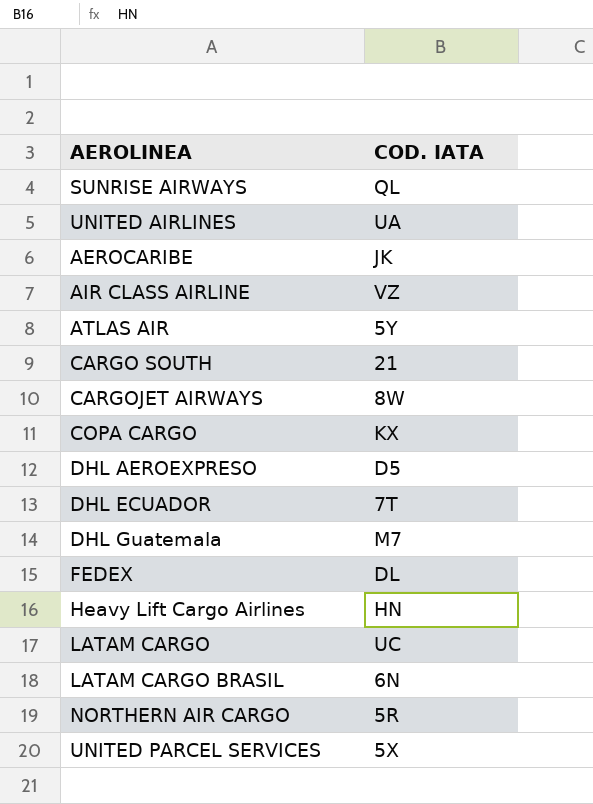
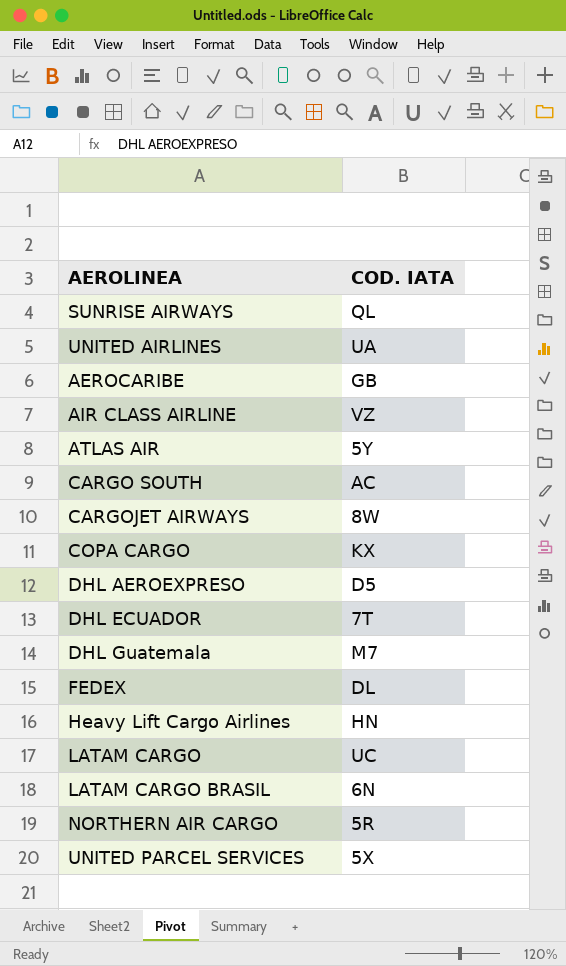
AEROCARIBE | COD. IATA: JK -> GB
CARGO SOUTH | COD. IATA: 21 -> AC

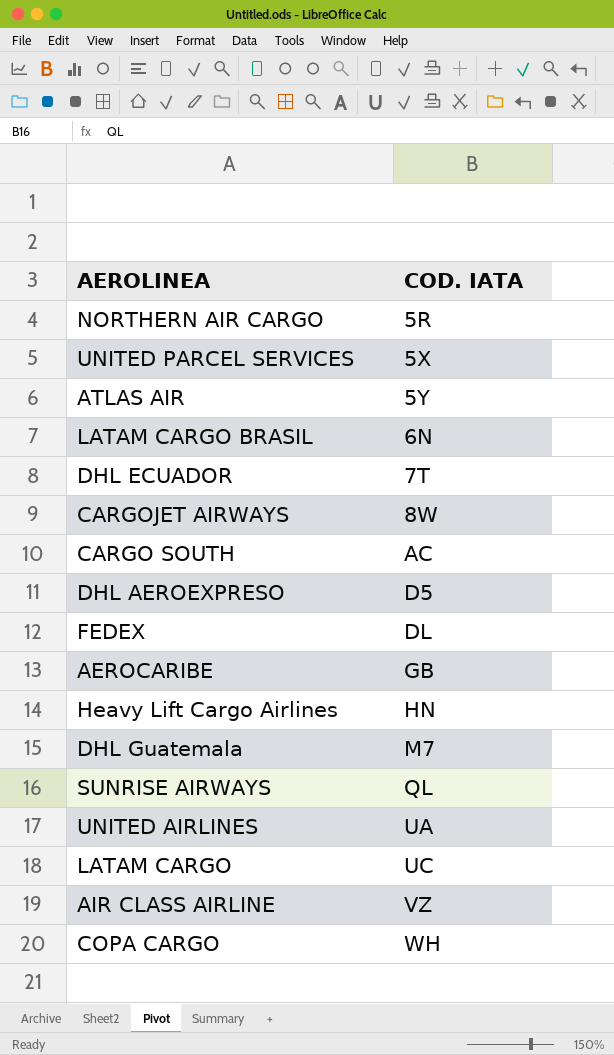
row order: none -> COD. IATA ascending
COPA CARGO | COD. IATA: KX -> WH

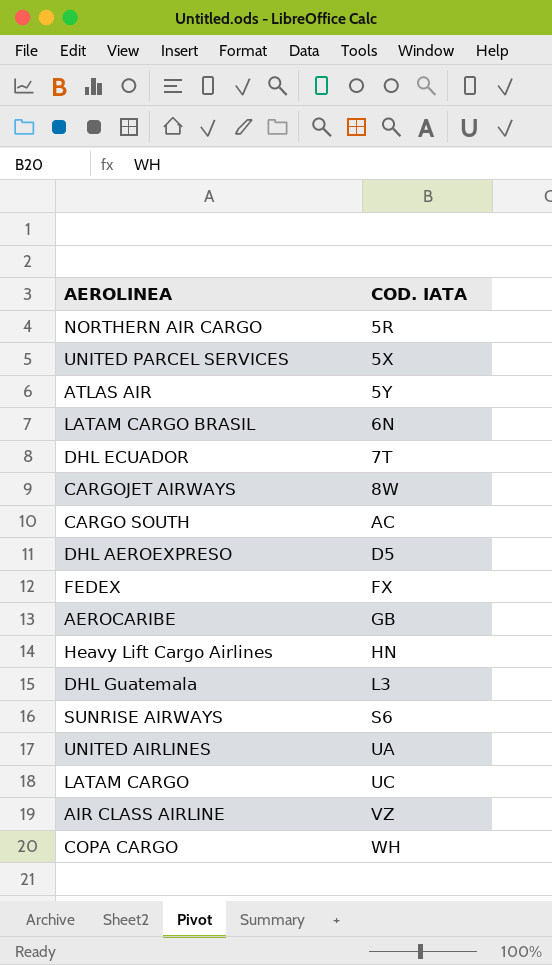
FEDEX | COD. IATA: DL -> FX
DHL Guatemala | COD. IATA: M7 -> L3
SUNRISE AIRWAYS | COD. IATA: QL -> S6

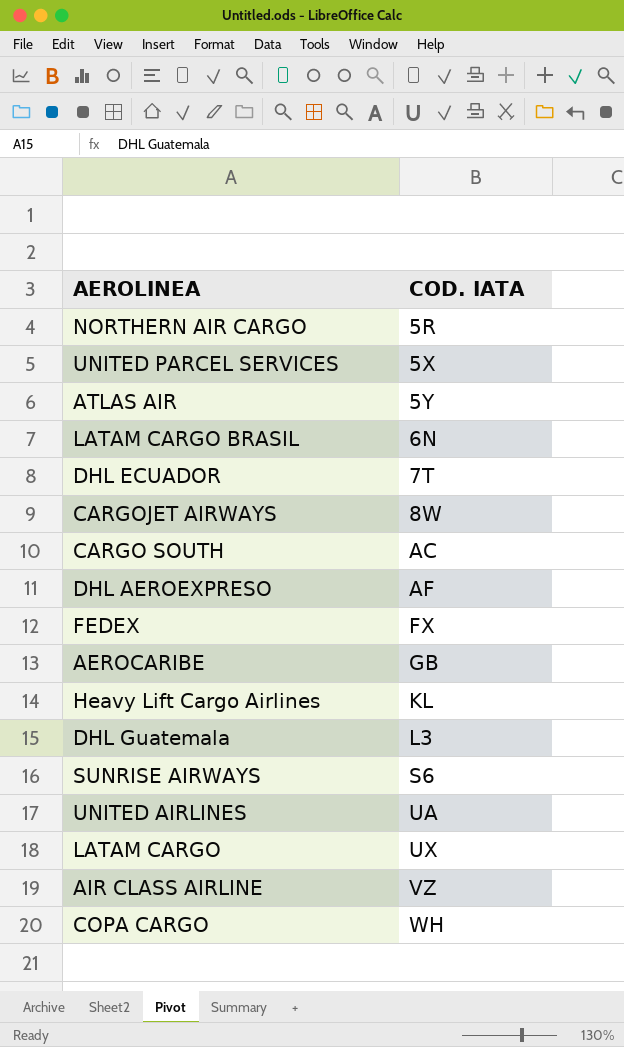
DHL AEROEXPRESO | COD. IATA: D5 -> AF
Heavy Lift Cargo Airlines | COD. IATA: HN -> KL
LATAM CARGO | COD. IATA: UC -> UX

